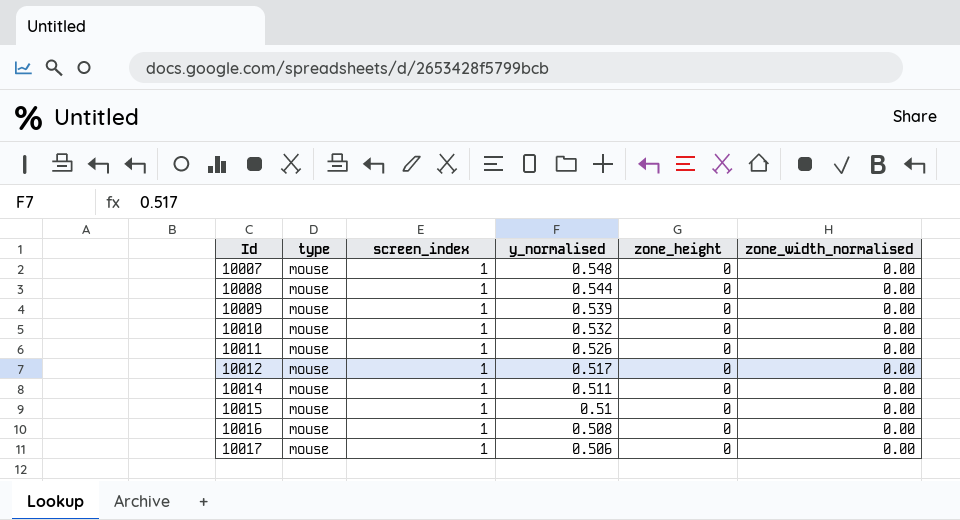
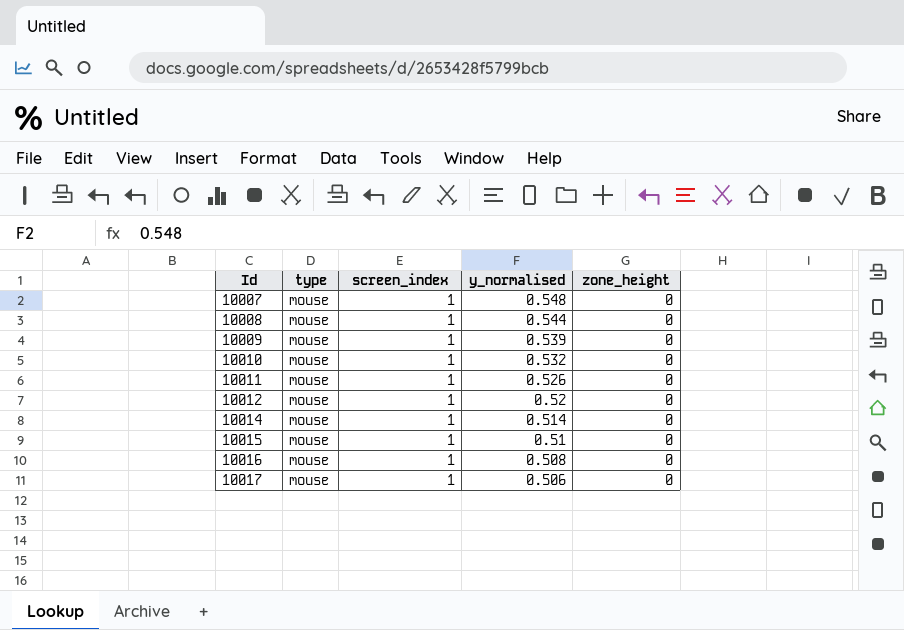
column zone_width_normalised | position: 6 -> none
10012 | y_normalised: 0.517 -> 0.52
10014 | y_normalised: 0.511 -> 0.514

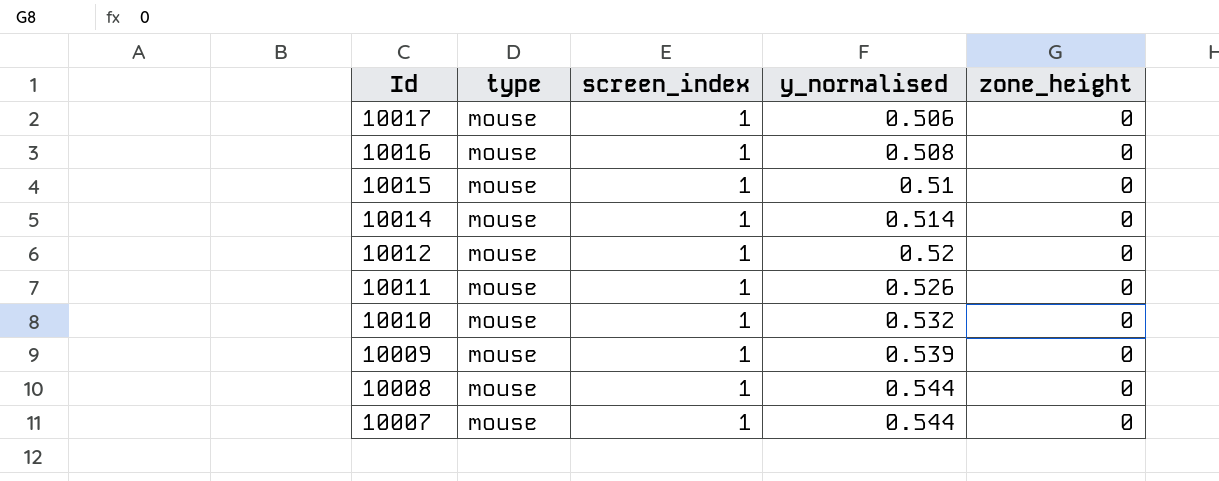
row order: Id ascending -> Id descending
10007 | y_normalised: 0.548 -> 0.544

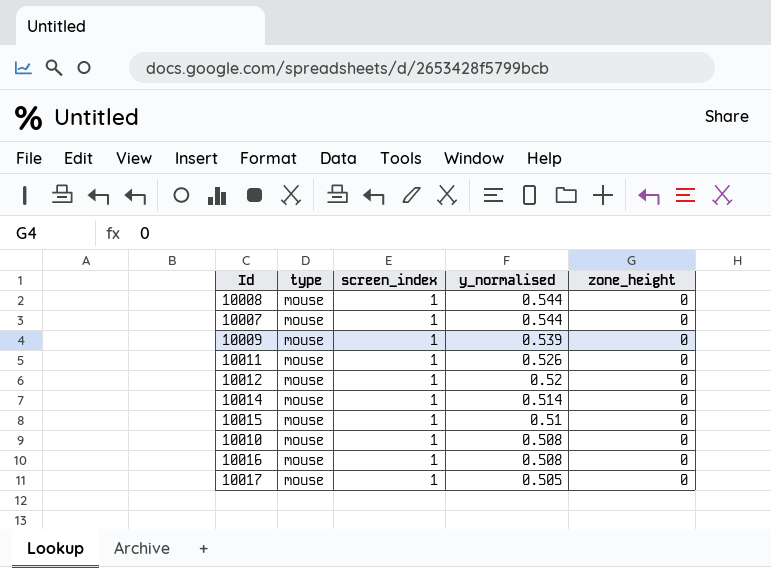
row order: Id descending -> y_normalised descending
10010 | y_normalised: 0.532 -> 0.508
10017 | y_normalised: 0.506 -> 0.505

